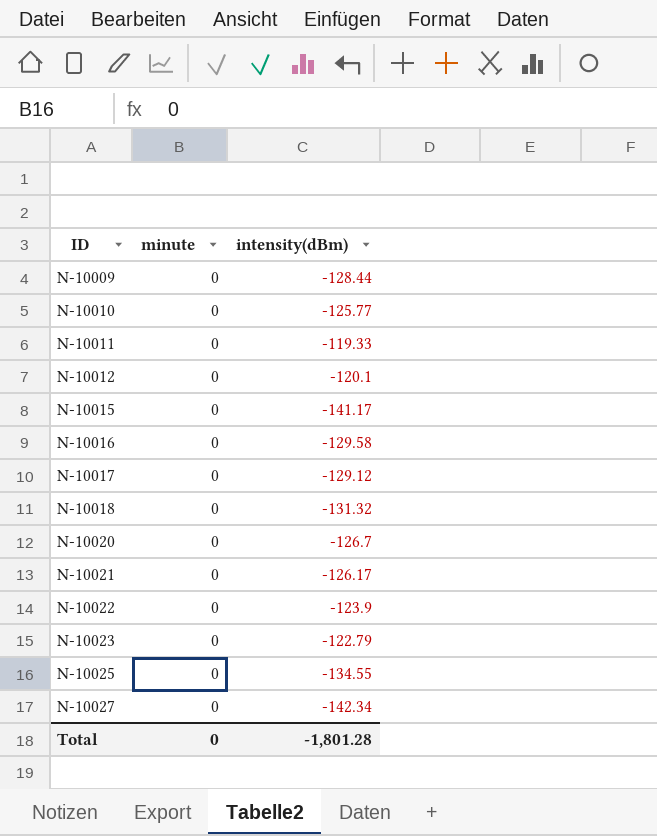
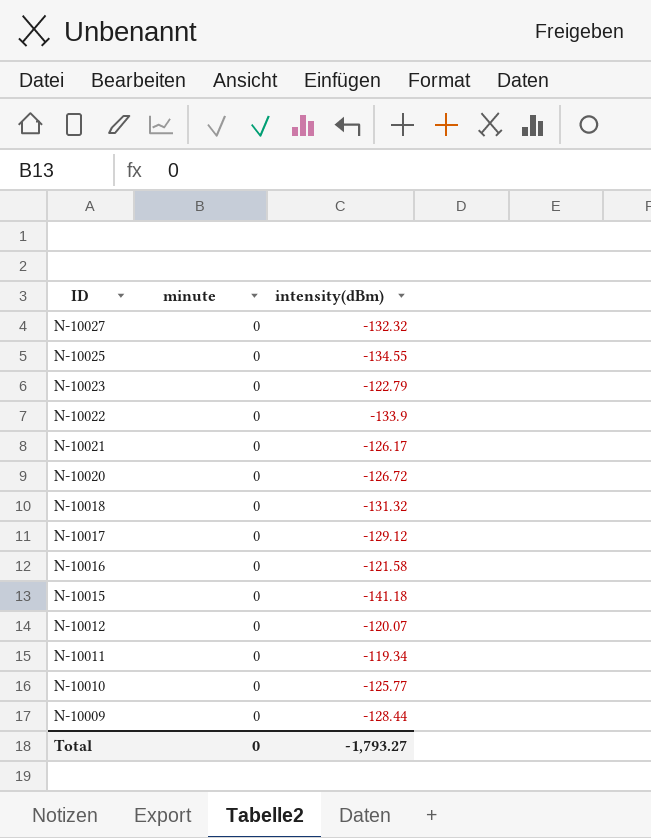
row order: ID ascending -> ID descending
N-10027 | intensity(dBm): -142.34 -> -132.32
N-10022 | intensity(dBm): -123.9 -> -133.9
N-10020 | intensity(dBm): -126.7 -> -126.72
N-10016 | intensity(dBm): -129.58 -> -121.58
N-10015 | intensity(dBm): -141.17 -> -141.18
N-10012 | intensity(dBm): -120.1 -> -120.07
N-10011 | intensity(dBm): -119.33 -> -119.34
Total | intensity(dBm): -1,801.28 -> -1,793.27

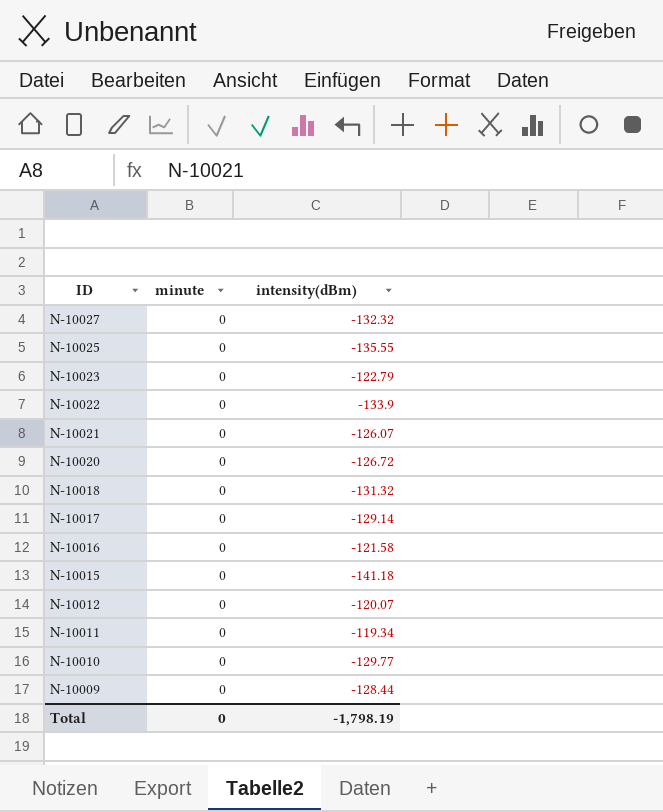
N-10025 | intensity(dBm): -134.55 -> -135.55
N-10021 | intensity(dBm): -126.17 -> -126.07
N-10017 | intensity(dBm): -129.12 -> -129.14
N-10010 | intensity(dBm): -125.77 -> -129.77
Total | intensity(dBm): -1,793.27 -> -1,798.19

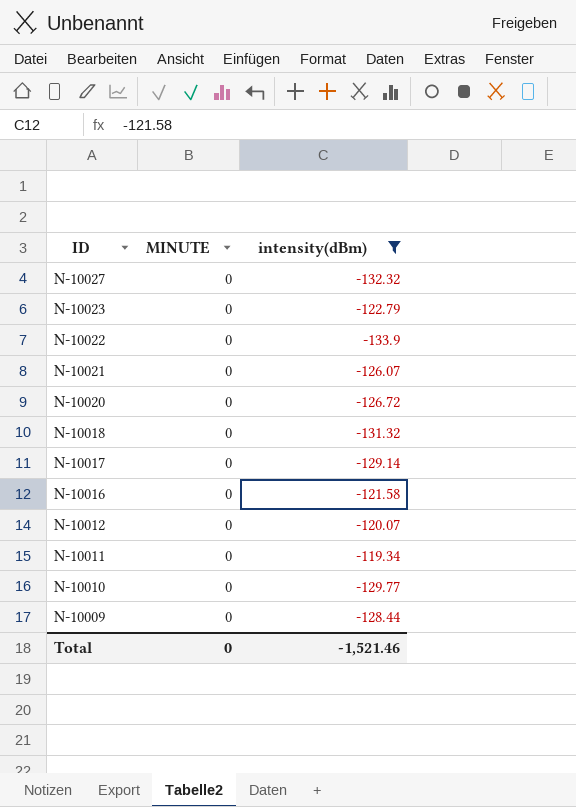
filter: none -> intensity(dBm) >= -133.9
column name: minute -> MINUTE
Total | intensity(dBm): -1,798.19 -> -1,521.46

